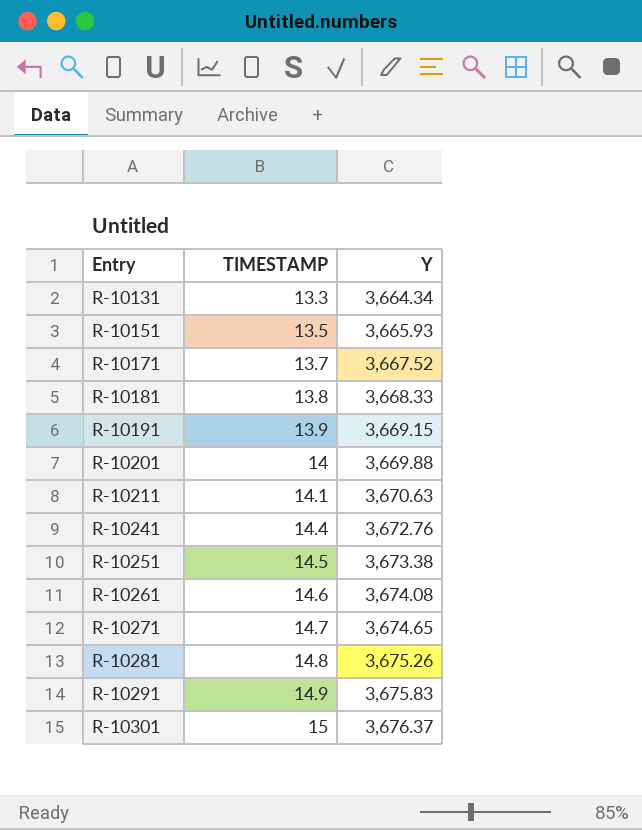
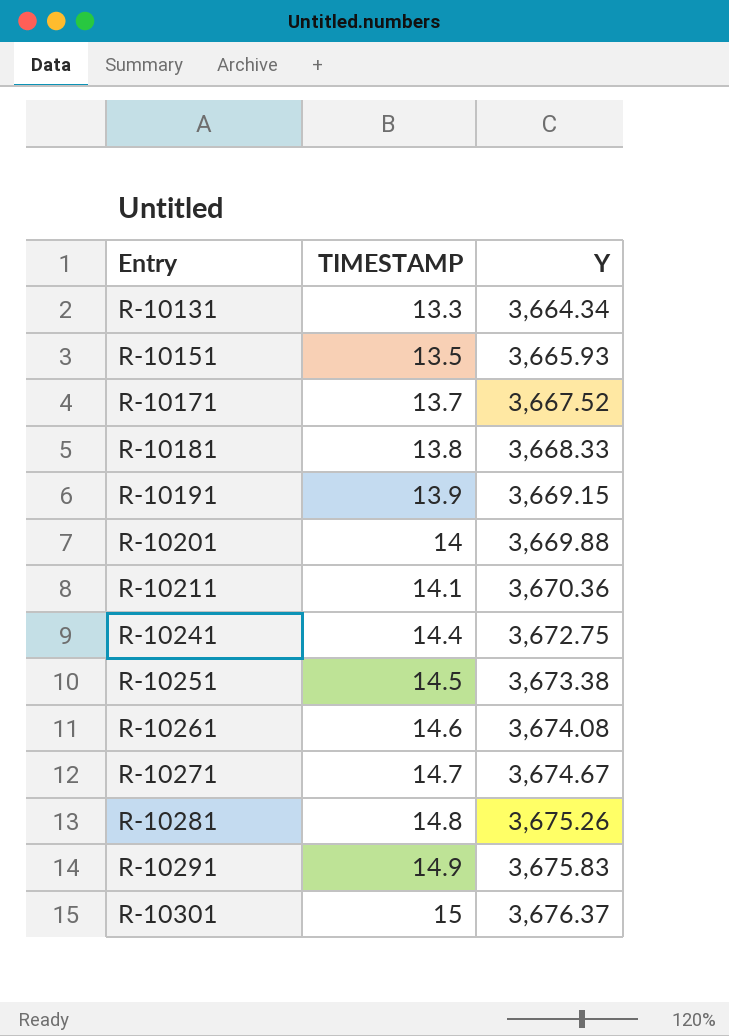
R-10211 | Y: 3,670.63 -> 3,670.36
R-10241 | Y: 3,672.76 -> 3,672.75
R-10271 | Y: 3,674.65 -> 3,674.67

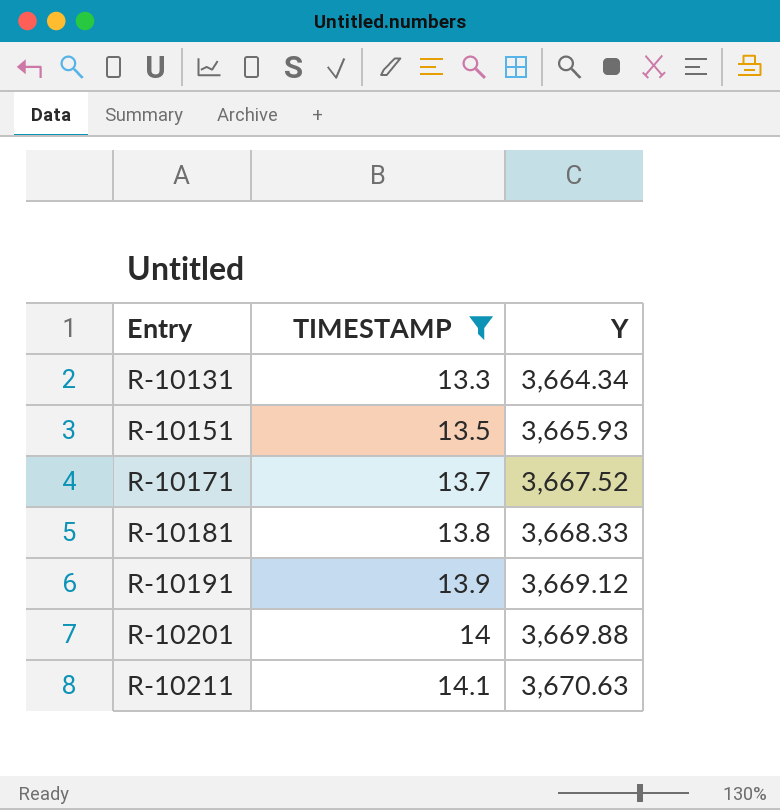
filter: none -> TIMESTAMP <= 14.1
R-10191 | Y: 3,669.15 -> 3,669.12
R-10211 | Y: 3,670.36 -> 3,670.63

